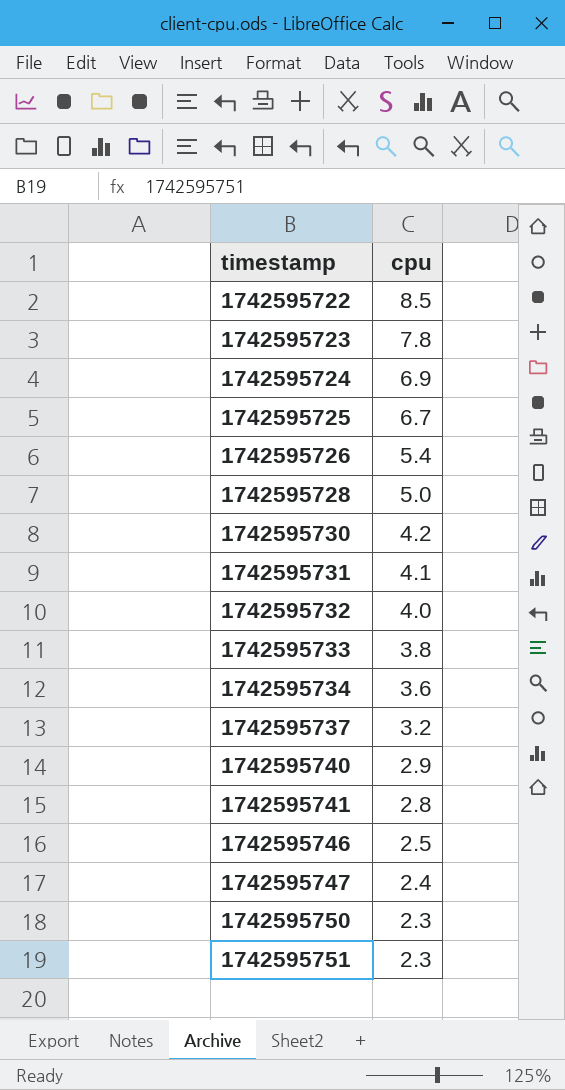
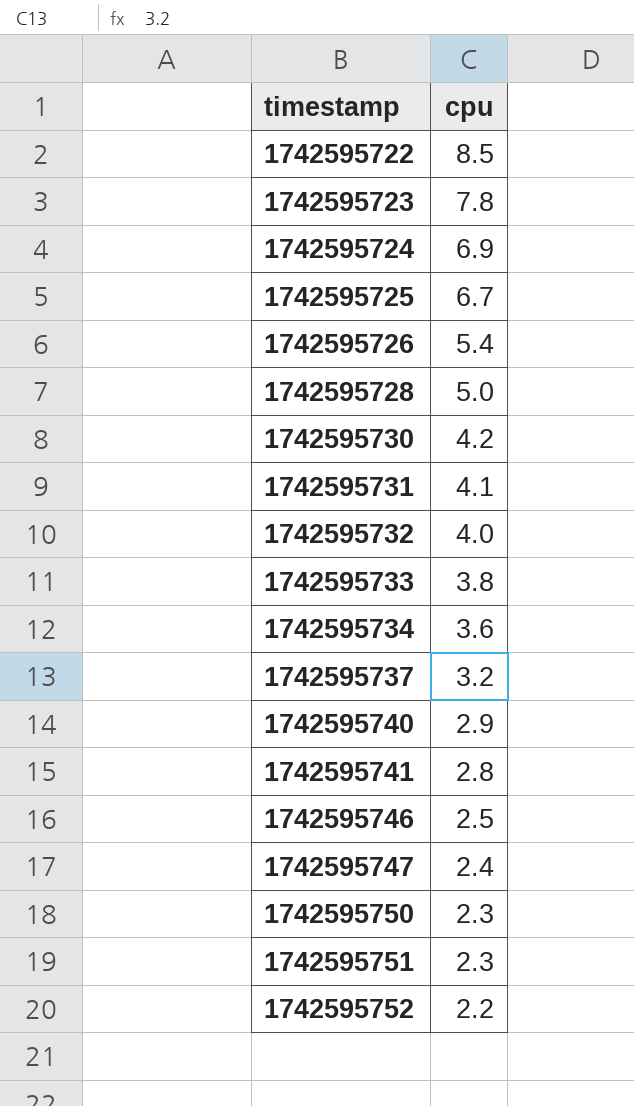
row 1742595752: none -> 2.2

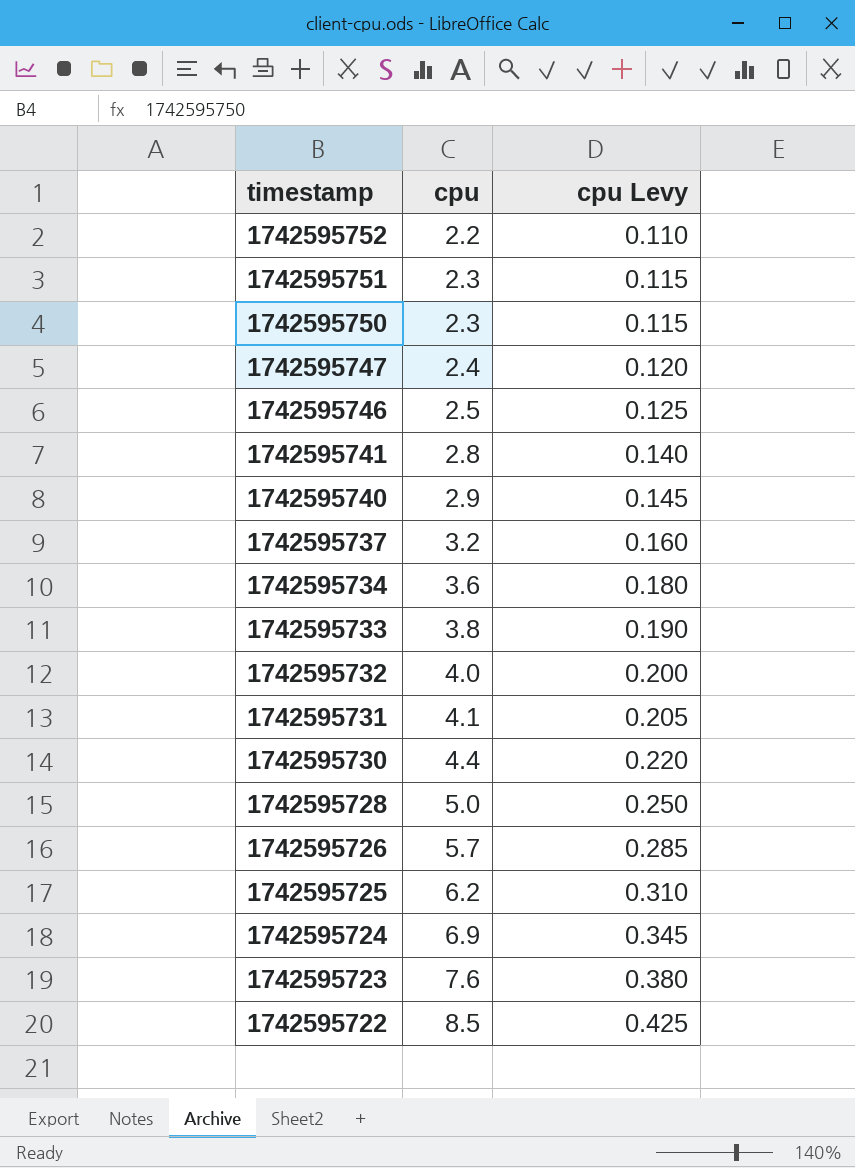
row order: timestamp ascending -> timestamp descending
column cpu Levy | formula: none -> [cpu] * 0.05
1742595730 | cpu: 4.2 -> 4.4
1742595726 | cpu: 5.4 -> 5.7
1742595725 | cpu: 6.7 -> 6.2
1742595723 | cpu: 7.8 -> 7.6

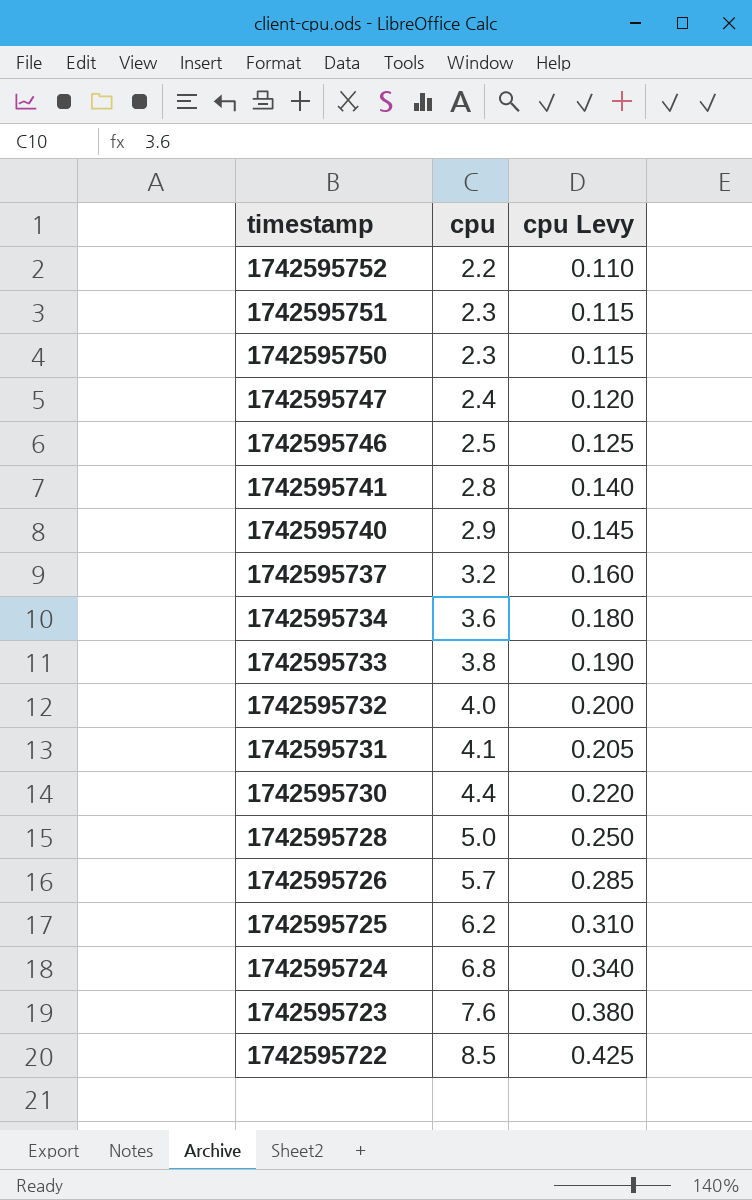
1742595724 | cpu: 6.9 -> 6.8
1742595724 | cpu Levy: 0.345 -> 0.340

